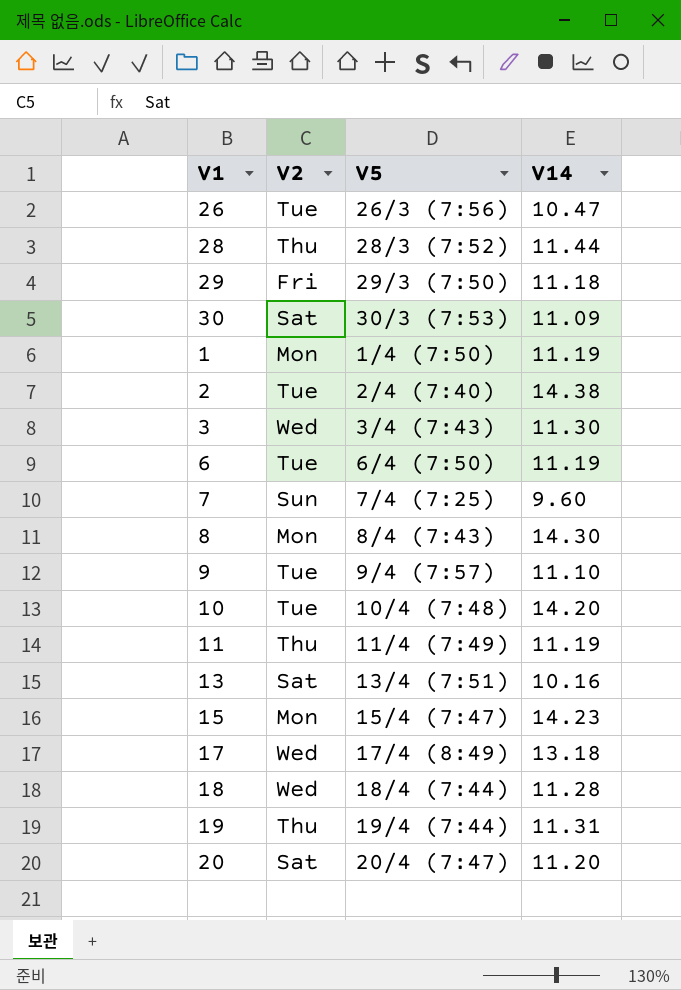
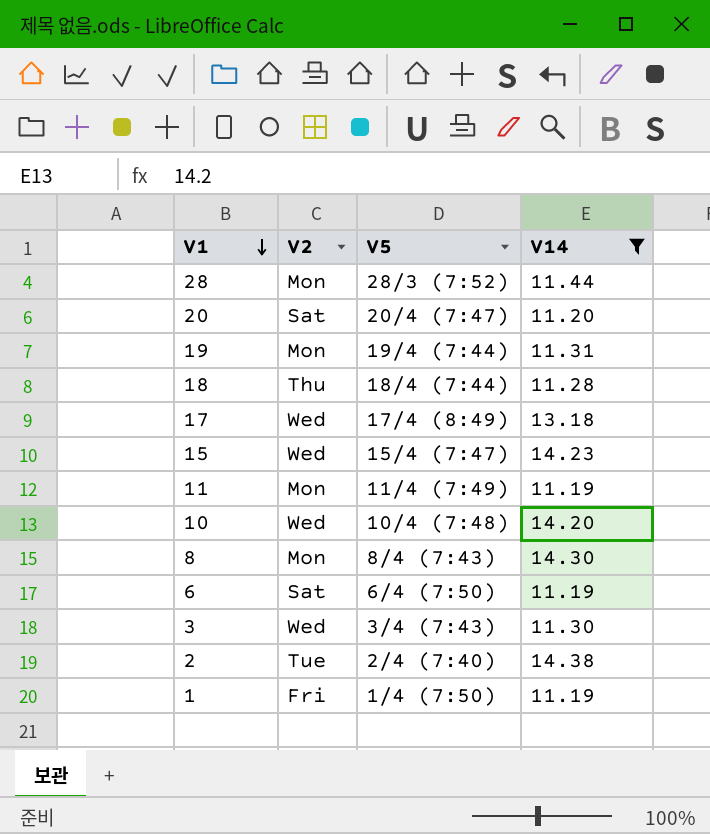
filter: none -> V14 >= 11.19
row order: none -> V1 descending
28 | V2: Thu -> Mon
19 | V2: Thu -> Mon
18 | V2: Wed -> Thu
15 | V2: Mon -> Wed
11 | V2: Thu -> Mon
10 | V2: Tue -> Wed
6 | V2: Tue -> Sat
1 | V2: Mon -> Fri

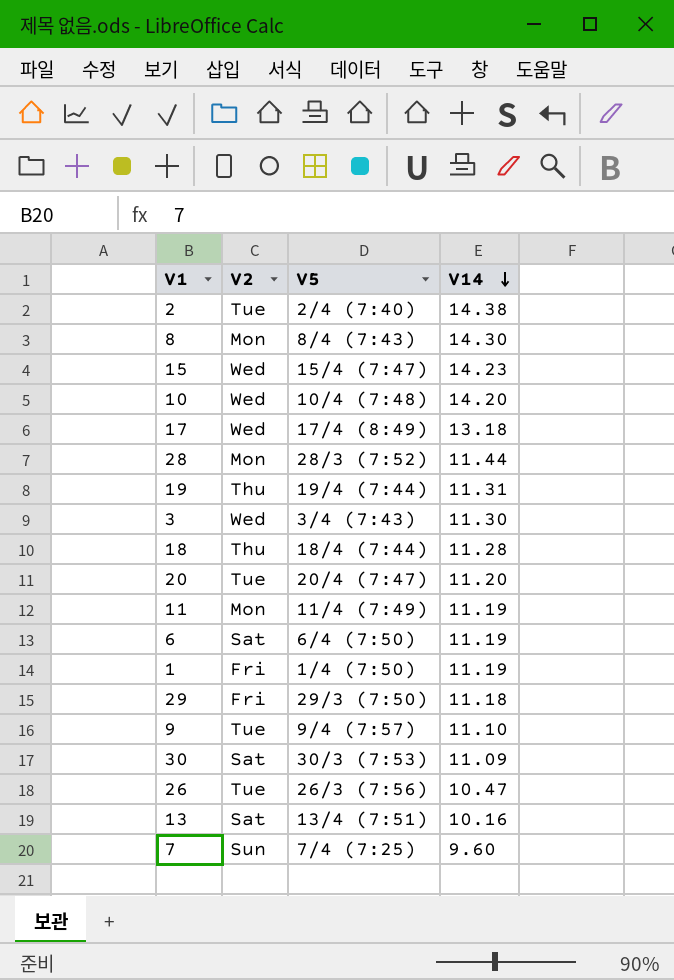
filter: V14 >= 11.19 -> none
row order: V1 descending -> V14 descending
19 | V2: Mon -> Thu
20 | V2: Sat -> Tue

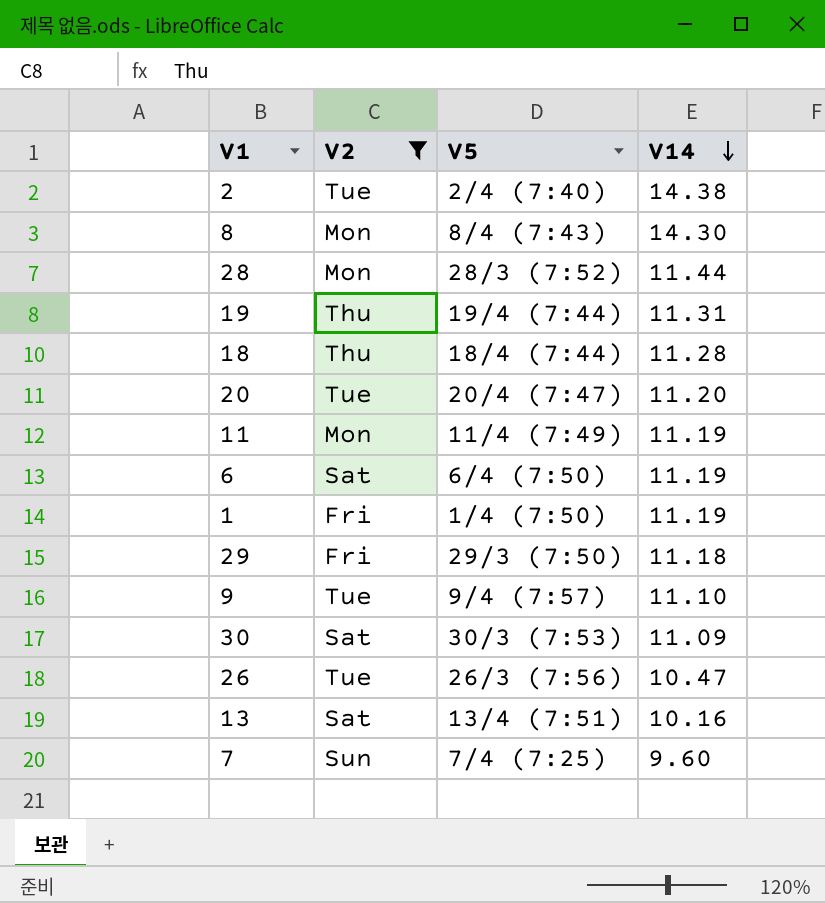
filter: none -> V2 != Wed

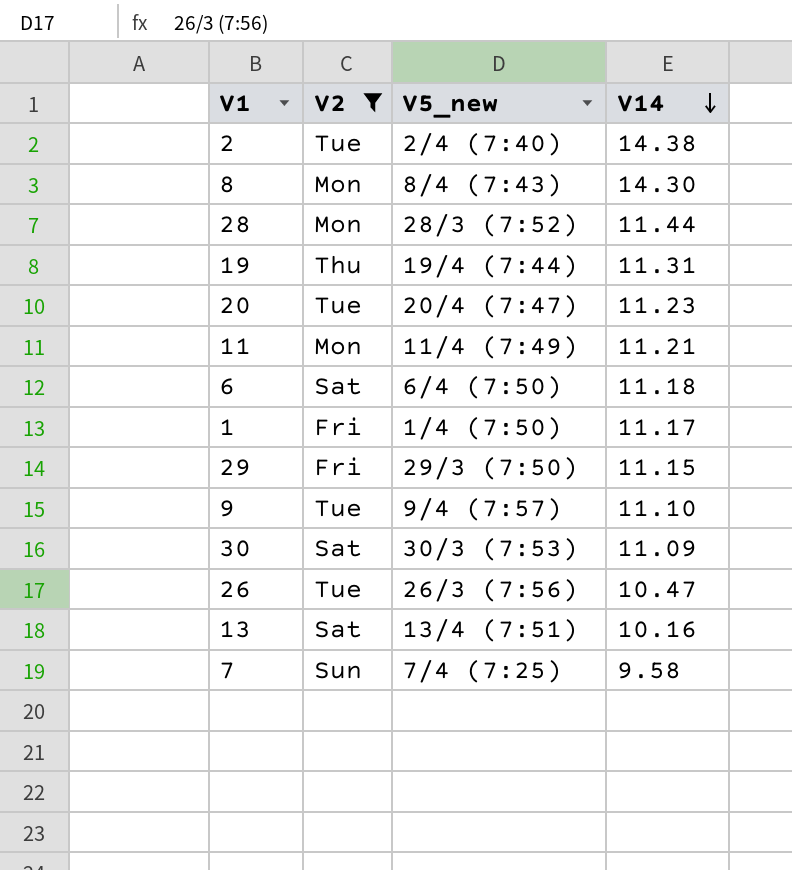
column name: V5 -> V5_new
row 18: Thu | 18/4 (7:44) | 11.28 -> none
20 | V14: 11.20 -> 11.23
11 | V14: 11.19 -> 11.21
6 | V14: 11.19 -> 11.18
1 | V14: 11.19 -> 11.17
29 | V14: 11.18 -> 11.15
7 | V14: 9.60 -> 9.58

